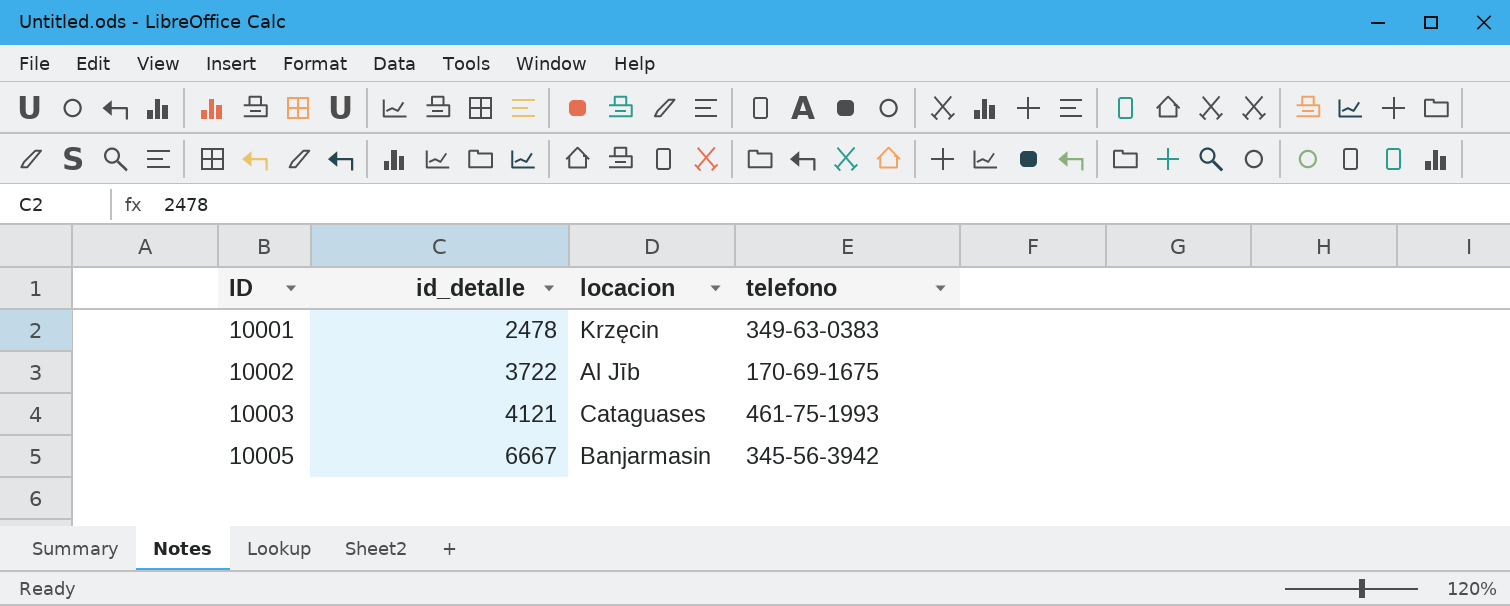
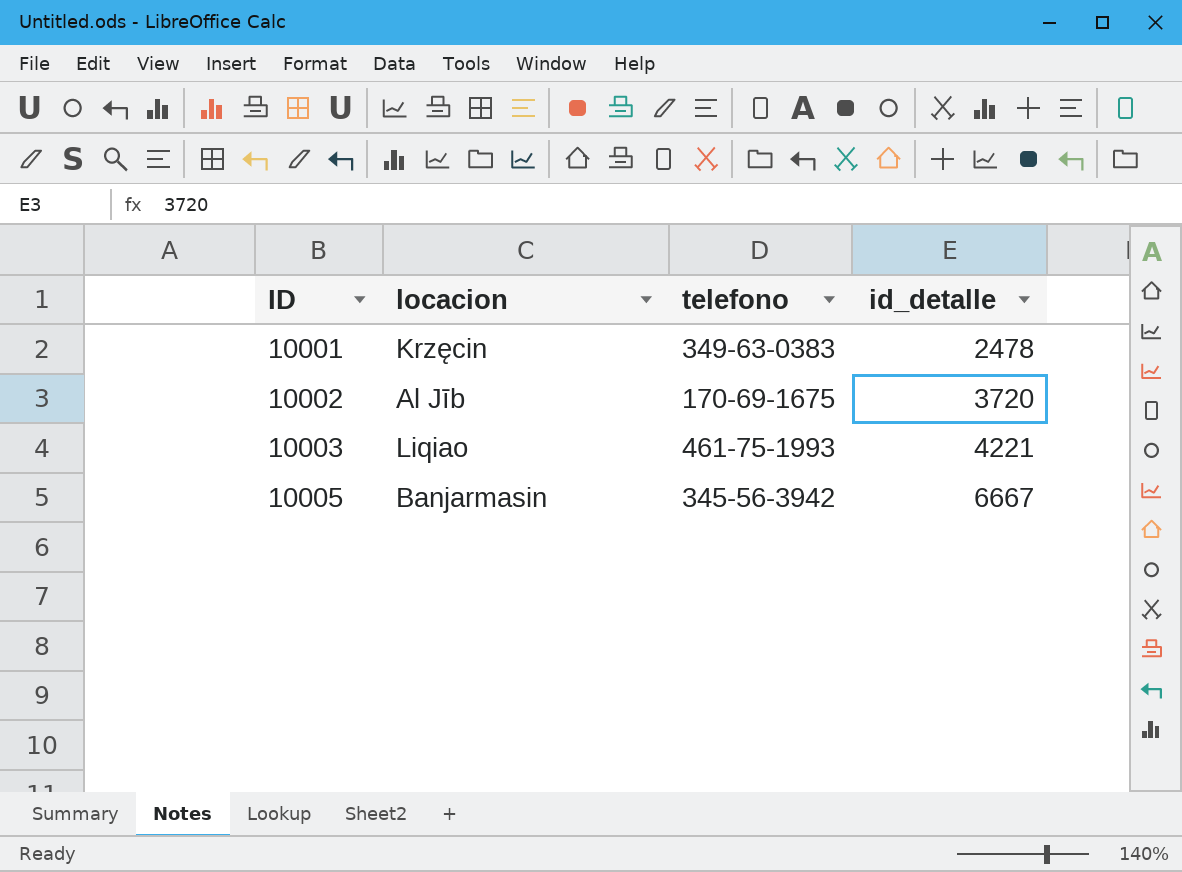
column id_detalle | position: 2 -> 4
10002 | id_detalle: 3722 -> 3720
10003 | locacion: Cataguases -> Liqiao
10003 | id_detalle: 4121 -> 4221

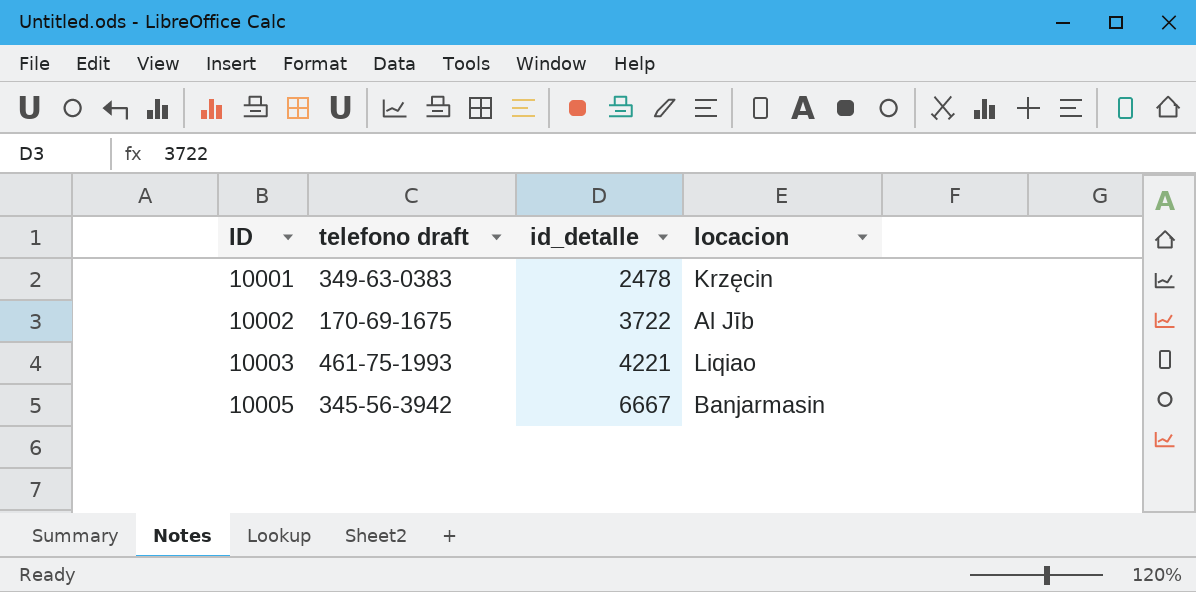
column name: telefono -> telefono draft
column locacion | position: 2 -> 4
10002 | id_detalle: 3720 -> 3722

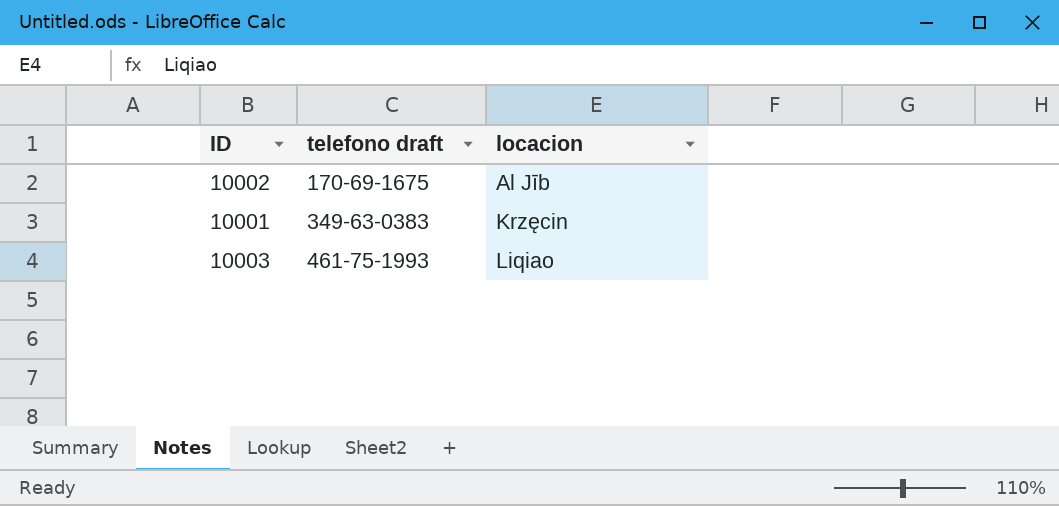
row order: ID ascending -> telefono draft ascending
column id_detalle | position: 3 -> none
row 10005: 345-56-3942 | 6667 | Banjarmasin -> none

